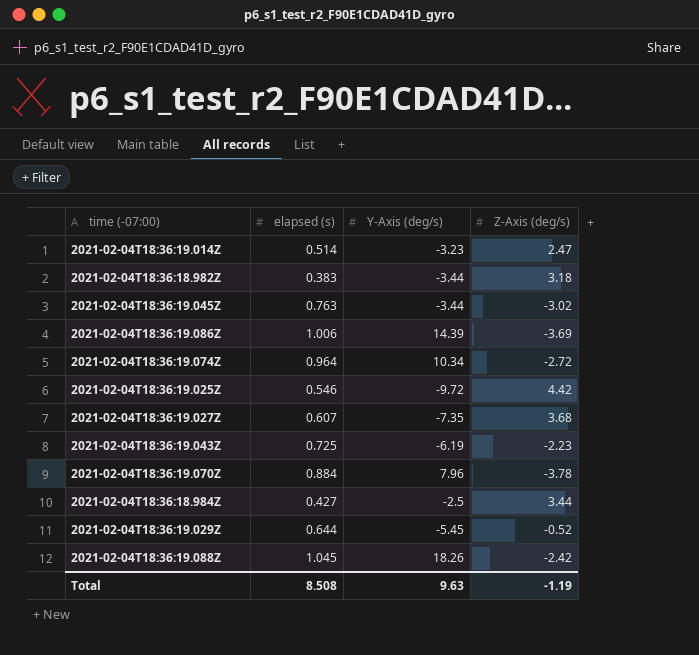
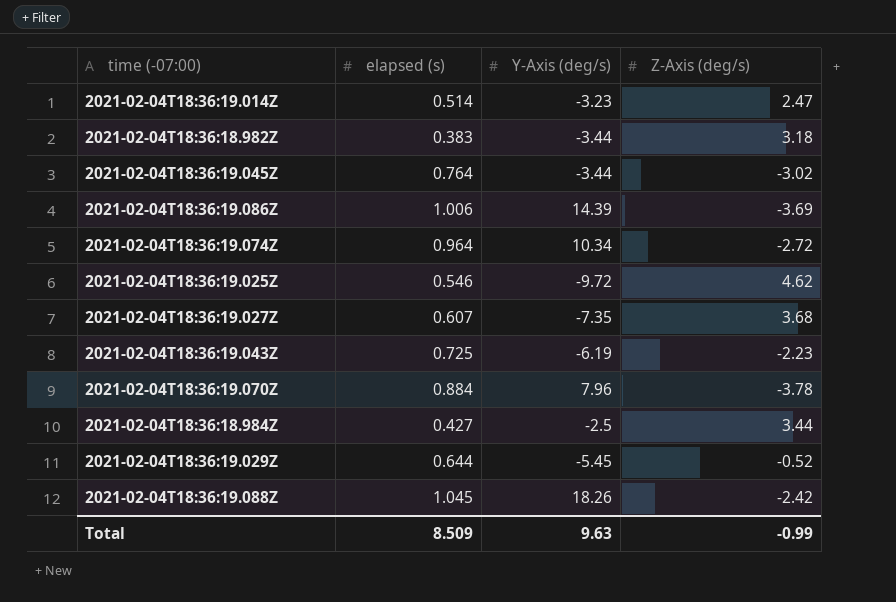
2021-02-04T18:36:19.045Z | elapsed (s): 0.763 -> 0.764
2021-02-04T18:36:19.025Z | Z-Axis (deg/s): 4.42 -> 4.62
Total | elapsed (s): 8.508 -> 8.509
Total | Z-Axis (deg/s): -1.19 -> -0.99

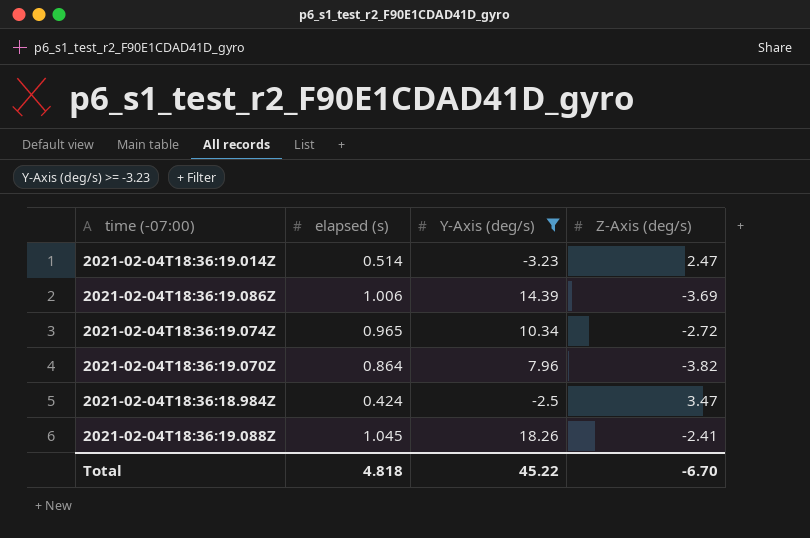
filter: none -> Y-Axis (deg/s) >= -3.23
2021-02-04T18:36:19.074Z | elapsed (s): 0.964 -> 0.965
2021-02-04T18:36:19.070Z | elapsed (s): 0.884 -> 0.864
2021-02-04T18:36:19.070Z | Z-Axis (deg/s): -3.78 -> -3.82
2021-02-04T18:36:18.984Z | elapsed (s): 0.427 -> 0.424
2021-02-04T18:36:18.984Z | Z-Axis (deg/s): 3.44 -> 3.47
2021-02-04T18:36:19.088Z | Z-Axis (deg/s): -2.42 -> -2.41
Total | elapsed (s): 8.509 -> 4.818
Total | Y-Axis (deg/s): 9.63 -> 45.22
Total | Z-Axis (deg/s): -0.99 -> -6.70

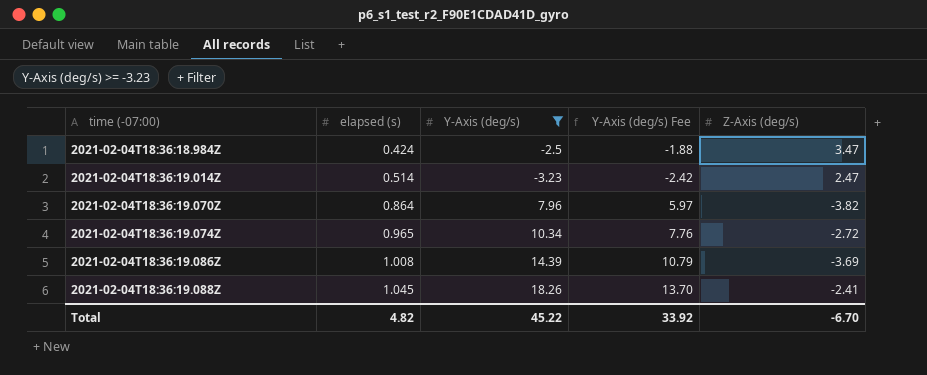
row order: none -> time (-07:00) ascending
column Y-Axis (deg/s) Fee | formula: none -> [Y-Axis (deg/s)] * 0.75
2021-02-04T18:36:19.086Z | elapsed (s): 1.006 -> 1.008
Total | elapsed (s): 4.818 -> 4.82

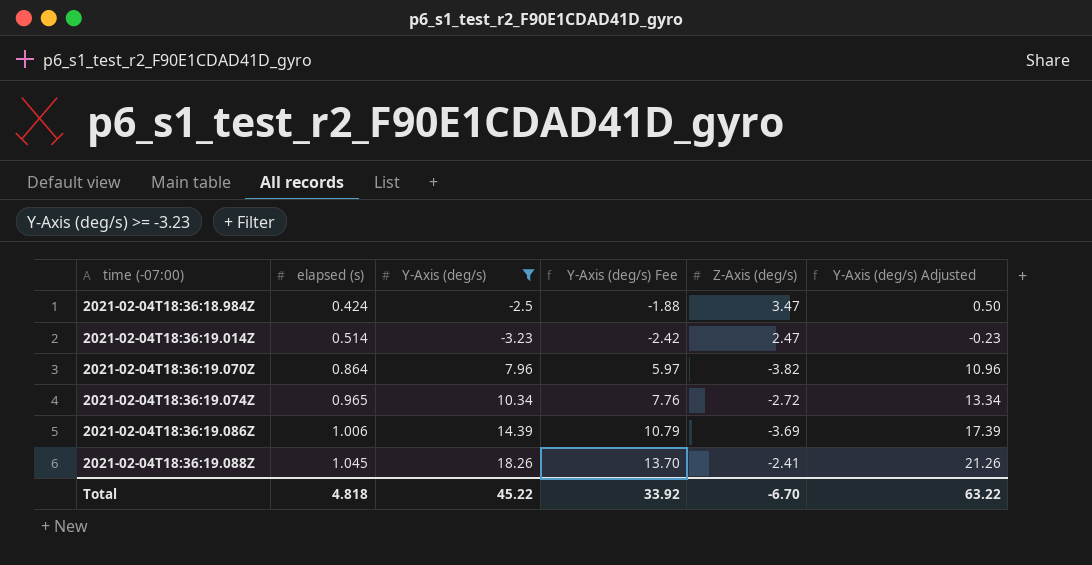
column Y-Axis (deg/s) Adjusted | formula: none -> [Y-Axis (deg/s)] + 3
2021-02-04T18:36:19.086Z | elapsed (s): 1.008 -> 1.006
Total | elapsed (s): 4.82 -> 4.818

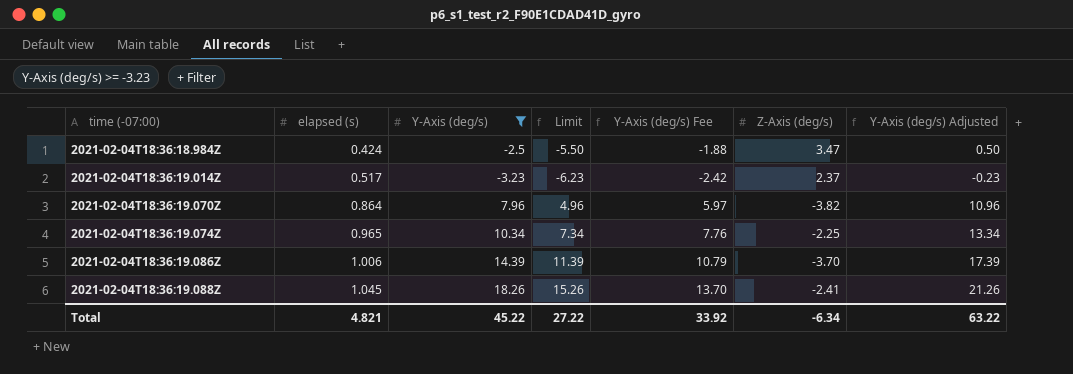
column Limit | formula: none -> [Y-Axis (deg/s)] - 3
2021-02-04T18:36:19.014Z | elapsed (s): 0.514 -> 0.517
2021-02-04T18:36:19.014Z | Z-Axis (deg/s): 2.47 -> 2.37
2021-02-04T18:36:19.074Z | Z-Axis (deg/s): -2.72 -> -2.25
2021-02-04T18:36:19.086Z | Z-Axis (deg/s): -3.69 -> -3.70
Total | elapsed (s): 4.818 -> 4.821
Total | Z-Axis (deg/s): -6.70 -> -6.34

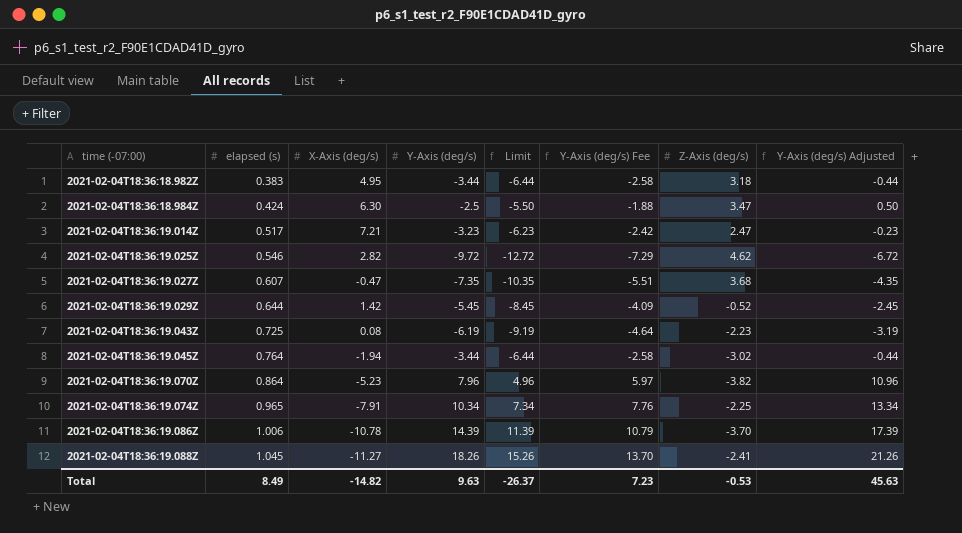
filter: Y-Axis (deg/s) >= -3.23 -> none
column X-Axis (deg/s) | position: none -> 3
2021-02-04T18:36:19.014Z | Z-Axis (deg/s): 2.37 -> 2.47
Total | elapsed (s): 4.821 -> 8.49
Total | Y-Axis (deg/s): 45.22 -> 9.63
Total | Limit: 27.22 -> -26.37
Total | Y-Axis (deg/s) Fee: 33.92 -> 7.23
Total | Z-Axis (deg/s): -6.34 -> -0.53
Total | Y-Axis (deg/s) Adjusted: 63.22 -> 45.63

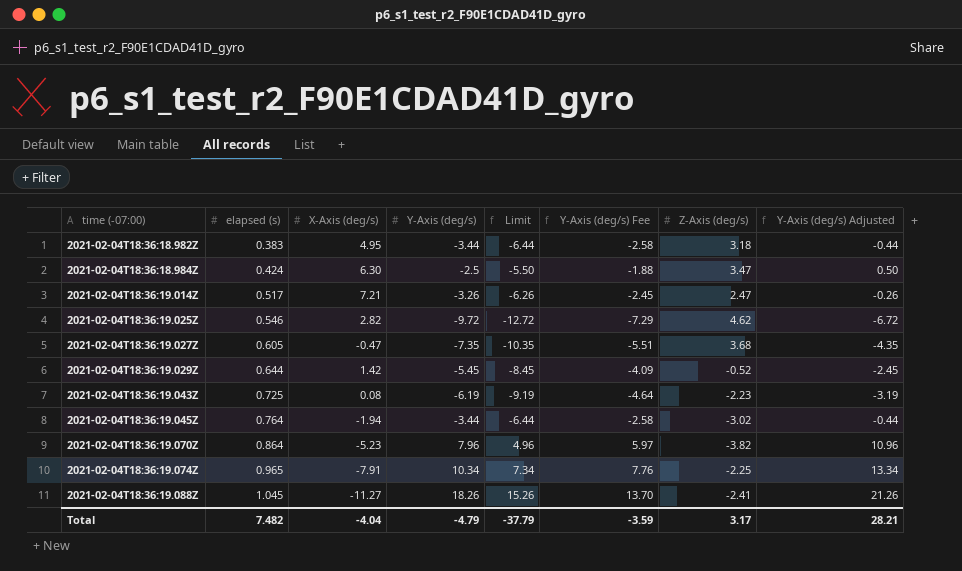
row 2021-02-04T18:36:19.086Z: 1.006 | -10.78 | 14.39 | 11.39 | 10.79 | -3.70 | 17.39 -> none
2021-02-04T18:36:19.014Z | Y-Axis (deg/s): -3.23 -> -3.26
2021-02-04T18:36:19.014Z | Limit: -6.23 -> -6.26
2021-02-04T18:36:19.014Z | Y-Axis (deg/s) Fee: -2.42 -> -2.45
2021-02-04T18:36:19.014Z | Y-Axis (deg/s) Adjusted: -0.23 -> -0.26
2021-02-04T18:36:19.027Z | elapsed (s): 0.607 -> 0.605
Total | elapsed (s): 8.49 -> 7.482
Total | X-Axis (deg/s): -14.82 -> -4.04
Total | Y-Axis (deg/s): 9.63 -> -4.79
Total | Limit: -26.37 -> -37.79
Total | Y-Axis (deg/s) Fee: 7.23 -> -3.59
Total | Z-Axis (deg/s): -0.53 -> 3.17
Total | Y-Axis (deg/s) Adjusted: 45.63 -> 28.21

